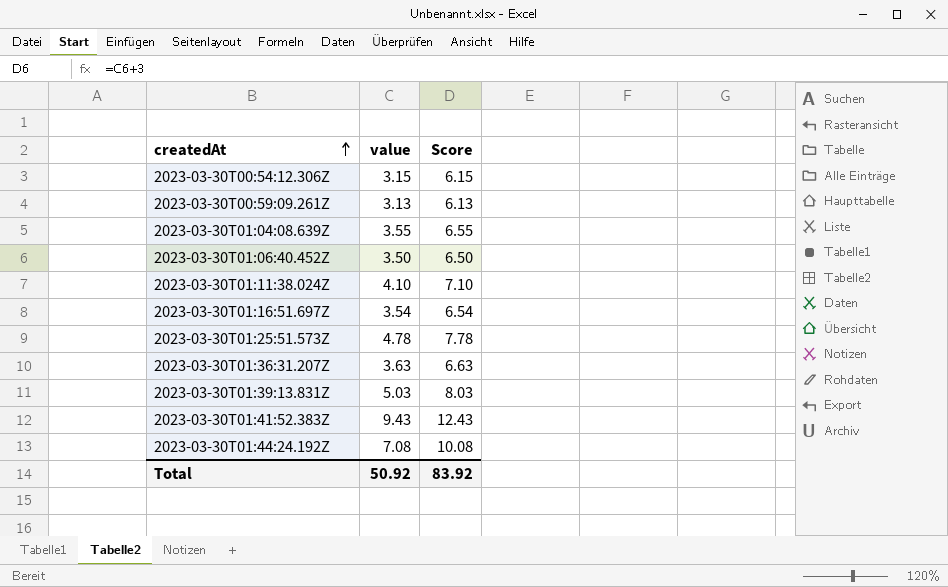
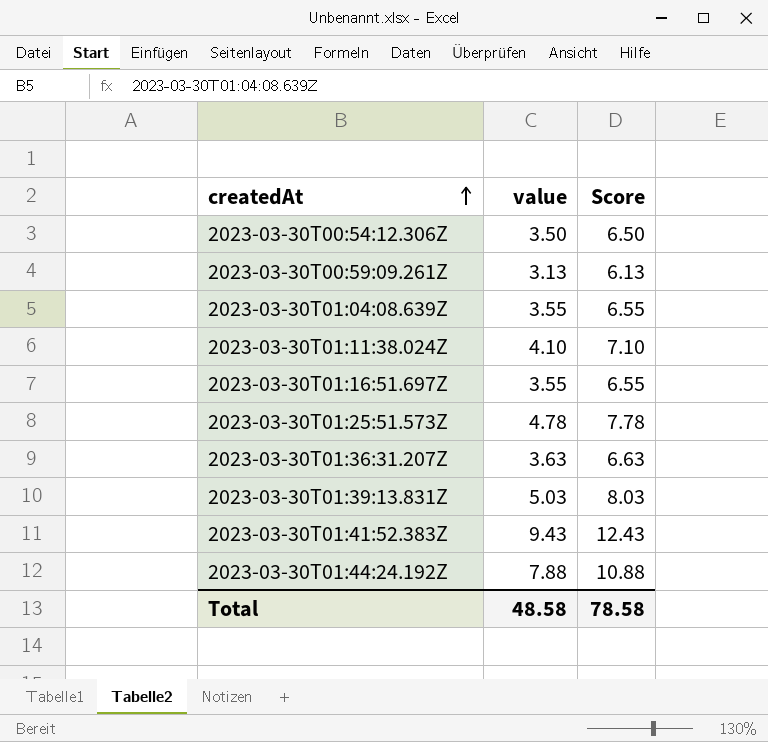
row 2023-03-30T01:06:40.452Z: 3.50 | 6.50 -> none
2023-03-30T00:54:12.306Z | value: 3.15 -> 3.50
2023-03-30T00:54:12.306Z | Score: 6.15 -> 6.50
2023-03-30T01:16:51.697Z | value: 3.54 -> 3.55
2023-03-30T01:16:51.697Z | Score: 6.54 -> 6.55
2023-03-30T01:44:24.192Z | value: 7.08 -> 7.88
2023-03-30T01:44:24.192Z | Score: 10.08 -> 10.88
Total | value: 50.92 -> 48.58
Total | Score: 83.92 -> 78.58

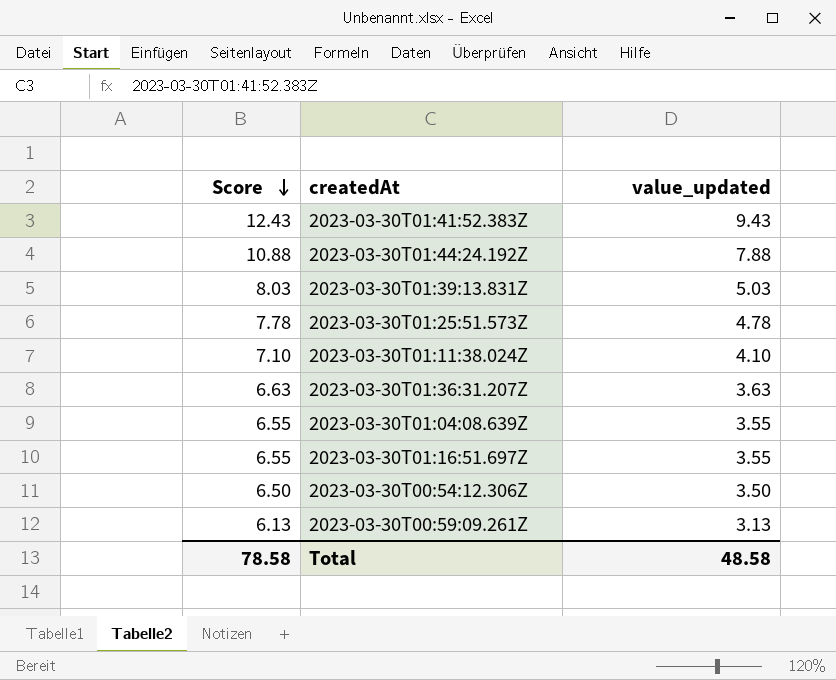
row order: createdAt ascending -> Score descending
column Score | position: 3 -> 1
column name: value -> value_updated

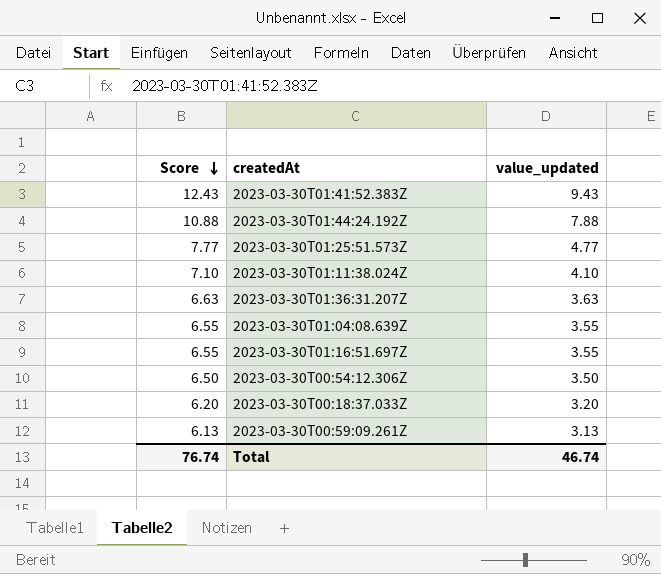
row 2023-03-30T01:39:13.831Z: 8.03 | 5.03 -> none
2023-03-30T01:25:51.573Z | Score: 7.78 -> 7.77
2023-03-30T01:25:51.573Z | value_updated: 4.78 -> 4.77
row 2023-03-30T00:18:37.033Z: none -> 6.20 | 3.20
Total | Score: 78.58 -> 76.74
Total | value_updated: 48.58 -> 46.74

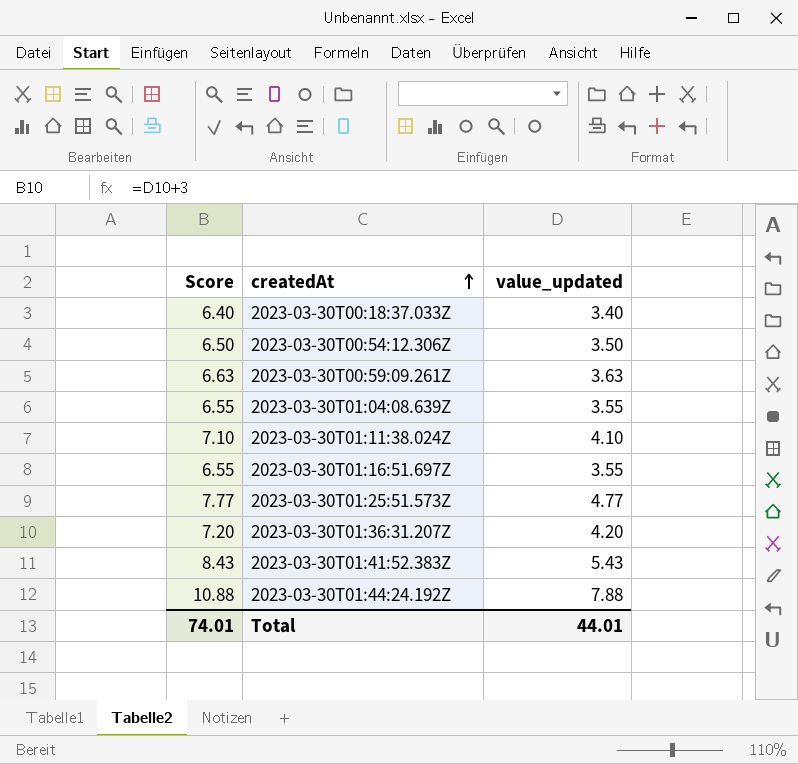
row order: Score descending -> createdAt ascending
2023-03-30T00:18:37.033Z | Score: 6.20 -> 6.40
2023-03-30T00:18:37.033Z | value_updated: 3.20 -> 3.40
2023-03-30T00:59:09.261Z | Score: 6.13 -> 6.63
2023-03-30T00:59:09.261Z | value_updated: 3.13 -> 3.63
2023-03-30T01:36:31.207Z | Score: 6.63 -> 7.20
2023-03-30T01:36:31.207Z | value_updated: 3.63 -> 4.20
2023-03-30T01:41:52.383Z | Score: 12.43 -> 8.43
2023-03-30T01:41:52.383Z | value_updated: 9.43 -> 5.43
Total | Score: 76.74 -> 74.01
Total | value_updated: 46.74 -> 44.01

